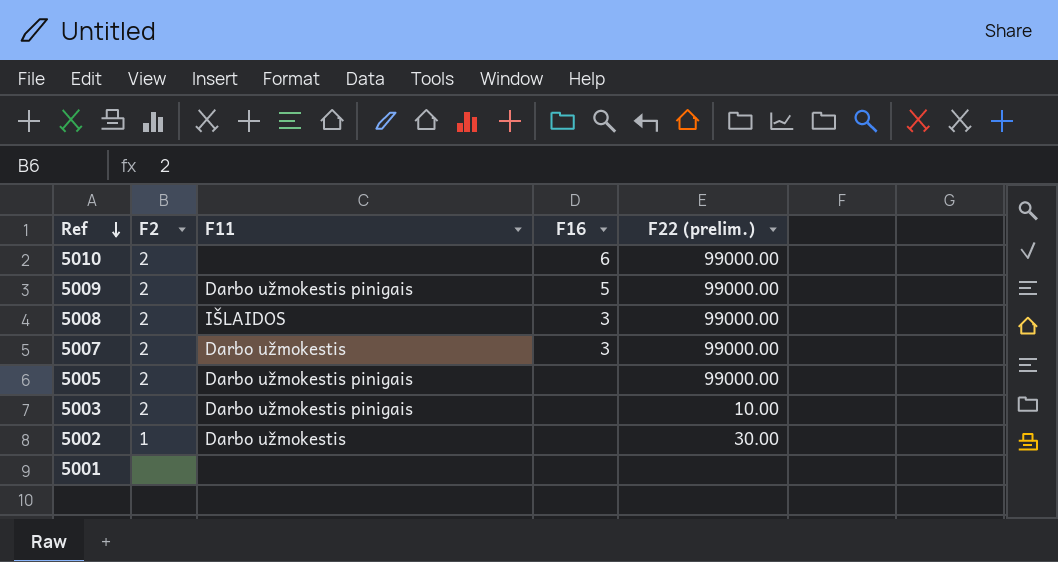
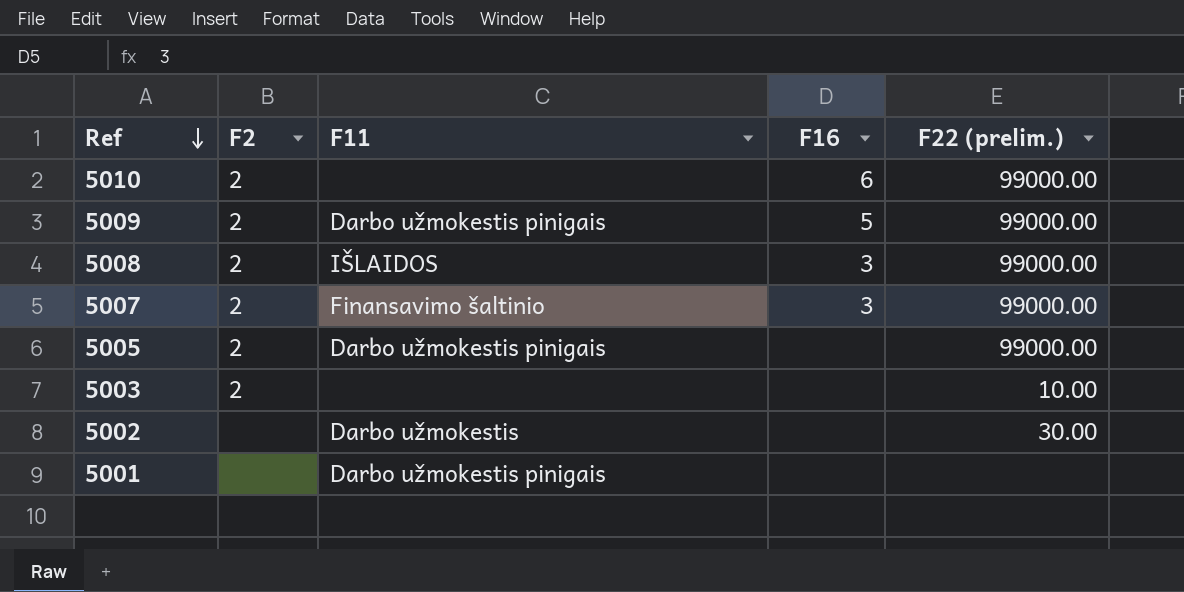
5007 | F11: Darbo užmokestis -> Finansavimo šaltinio
5003 | F11: Darbo užmokestis pinigais -> none
5002 | F2: 1 -> none
5001 | F11: none -> Darbo užmokestis pinigais

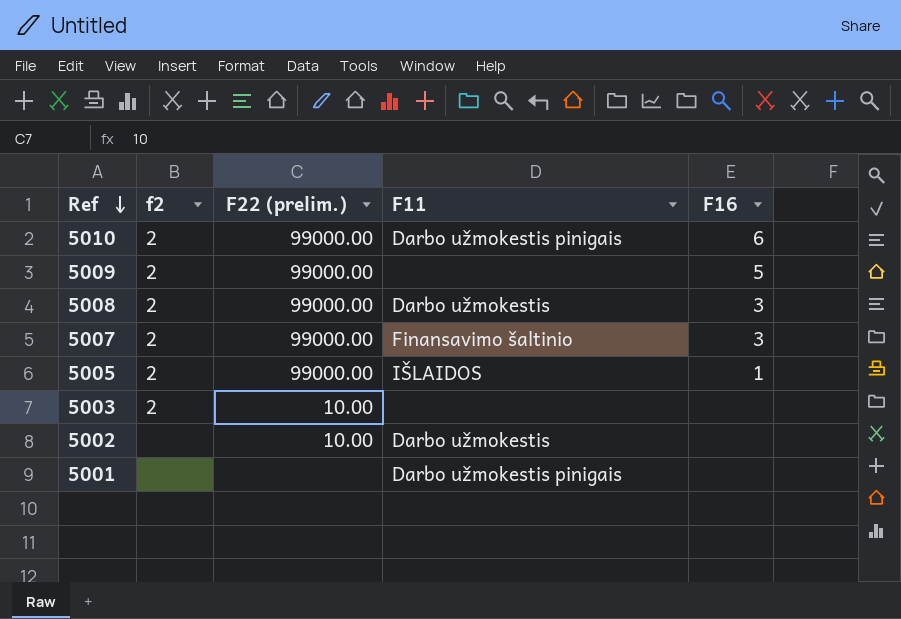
column name: F2 -> f2
column F22 (prelim.) | position: 5 -> 3
5010 | F11: none -> Darbo užmokestis pinigais
5009 | F11: Darbo užmokestis pinigais -> none
5008 | F11: IŠLAIDOS -> Darbo užmokestis
5005 | F11: Darbo užmokestis pinigais -> IŠLAIDOS
5005 | F16: none -> 1
5002 | F22 (prelim.): 30.00 -> 10.00

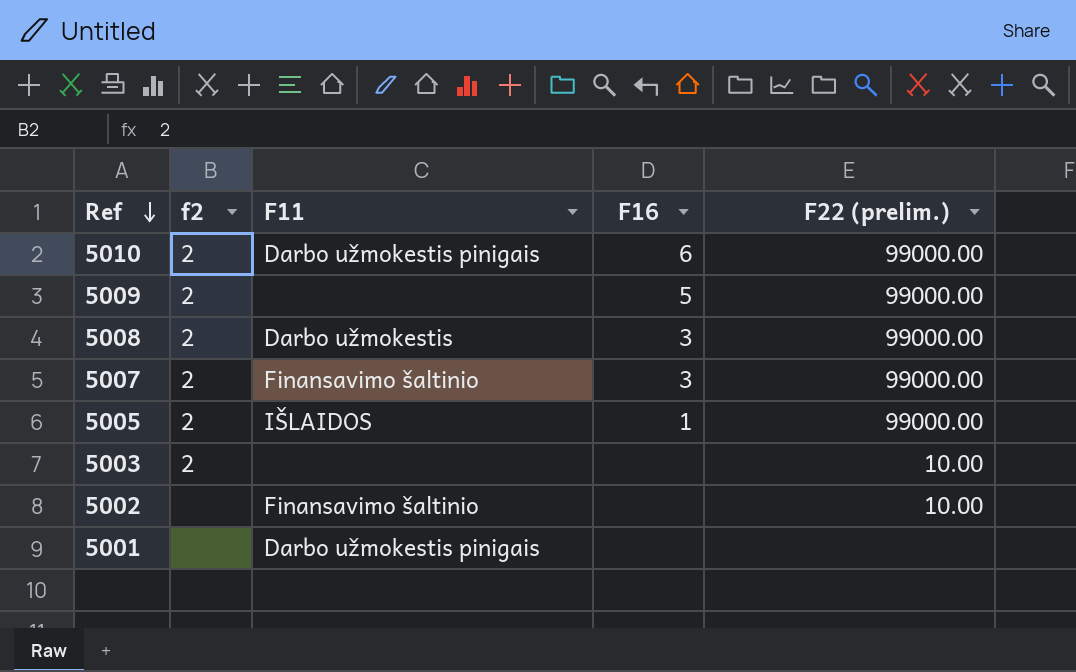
column F22 (prelim.) | position: 3 -> 5
5002 | F11: Darbo užmokestis -> Finansavimo šaltinio

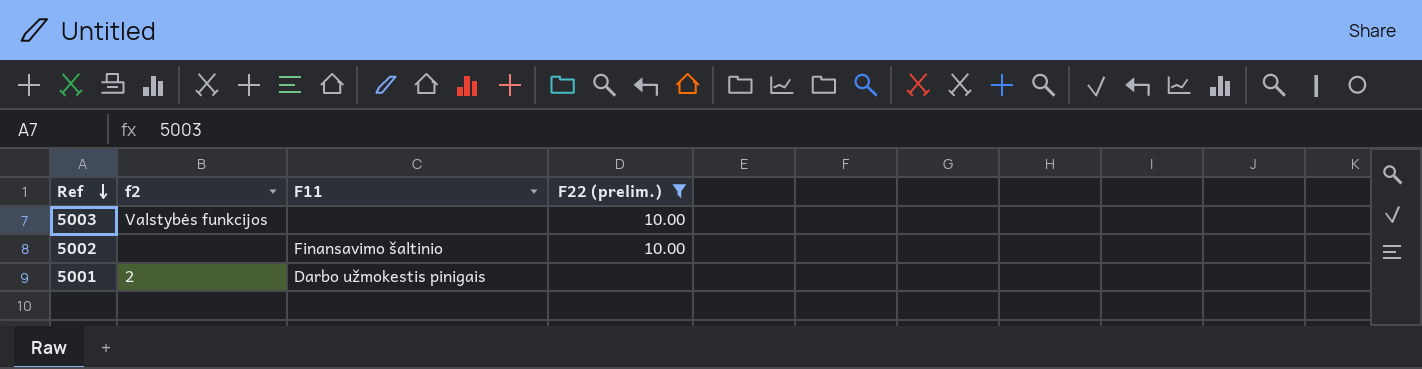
filter: none -> F22 (prelim.) != 99000.00
column F16 | position: 4 -> none
5003 | f2: 2 -> Valstybės funkcijos
5001 | f2: none -> 2

